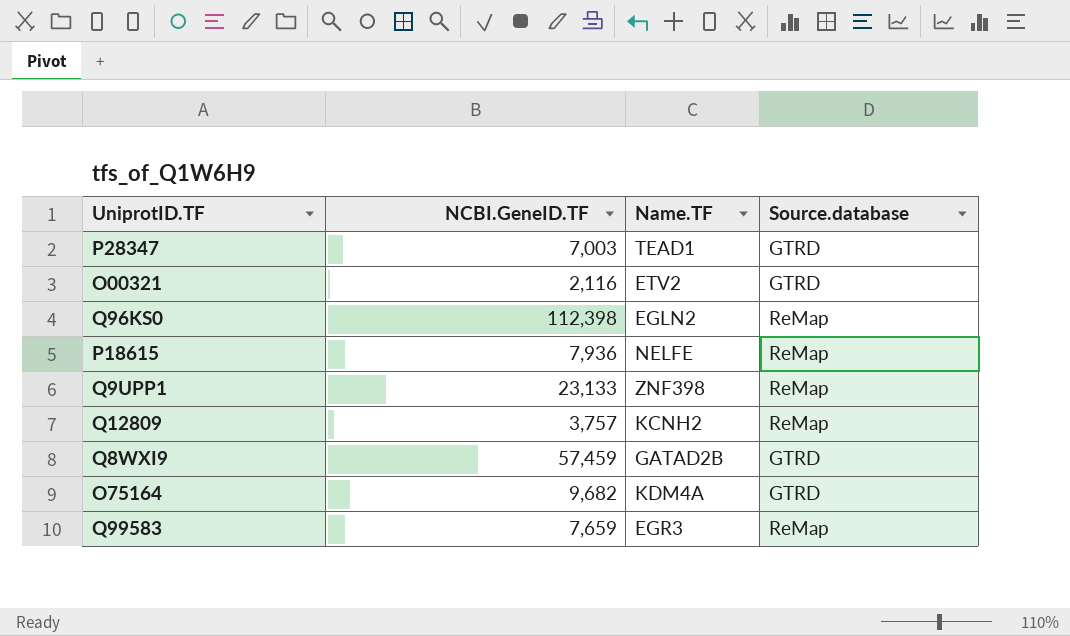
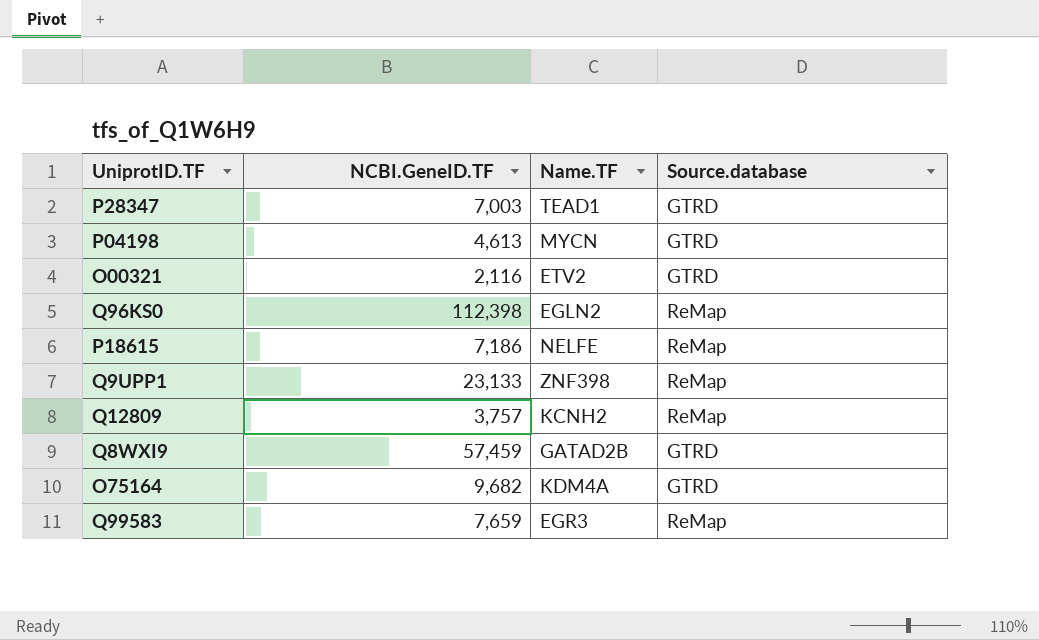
row P04198: none -> 4,613 | MYCN | GTRD
P18615 | NCBI.GeneID.TF: 7,936 -> 7,186

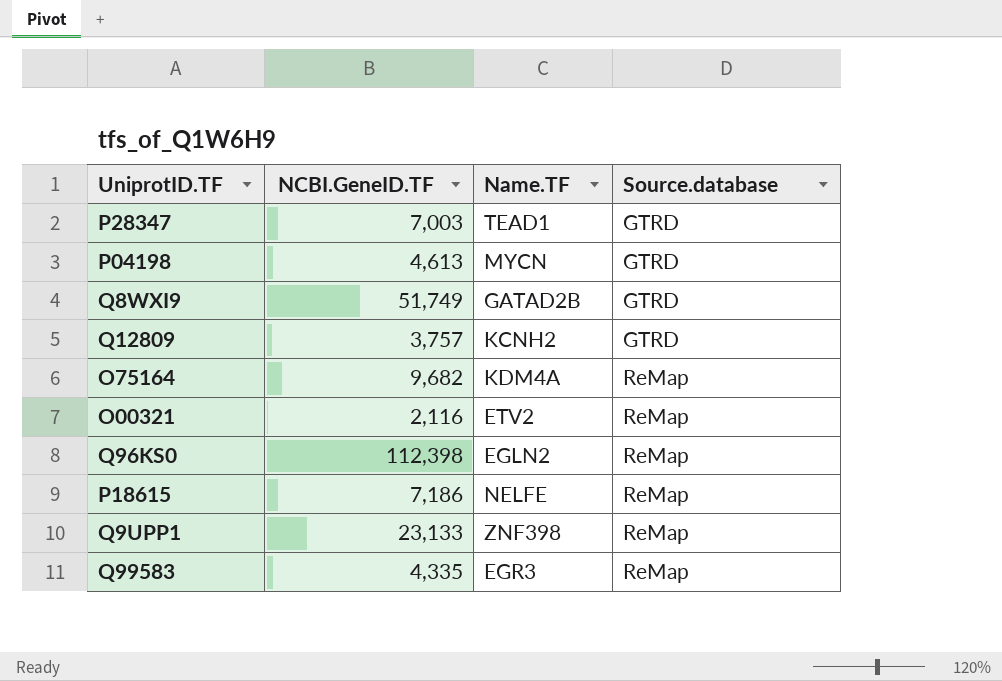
row order: none -> Source.database ascending
Q8WXI9 | NCBI.GeneID.TF: 57,459 -> 51,749
Q12809 | Source.database: ReMap -> GTRD
O75164 | Source.database: GTRD -> ReMap
O00321 | Source.database: GTRD -> ReMap
Q99583 | NCBI.GeneID.TF: 7,659 -> 4,335

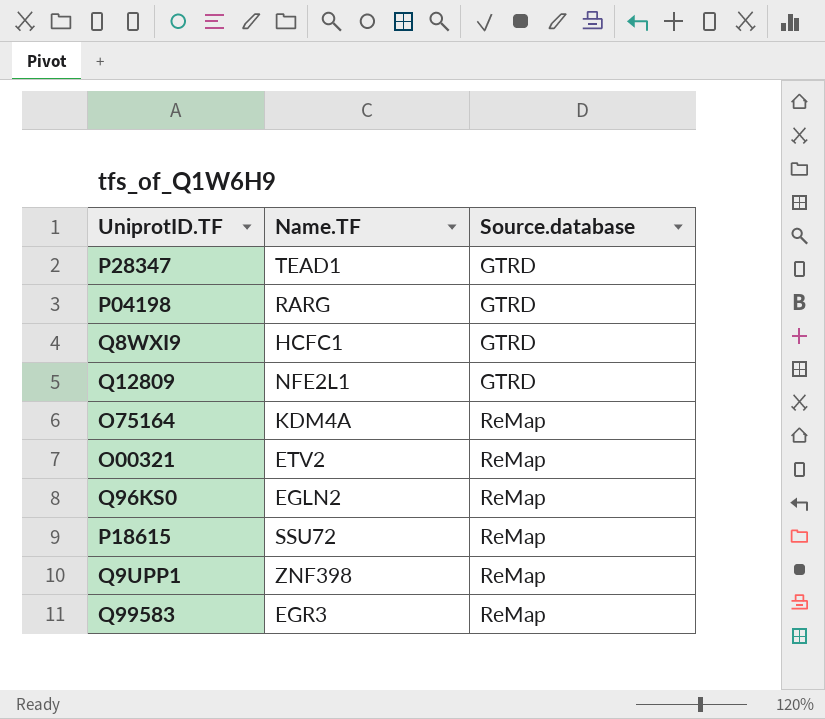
column NCBI.GeneID.TF | position: 2 -> none
P04198 | Name.TF: MYCN -> RARG
Q8WXI9 | Name.TF: GATAD2B -> HCFC1
Q12809 | Name.TF: KCNH2 -> NFE2L1
P18615 | Name.TF: NELFE -> SSU72

